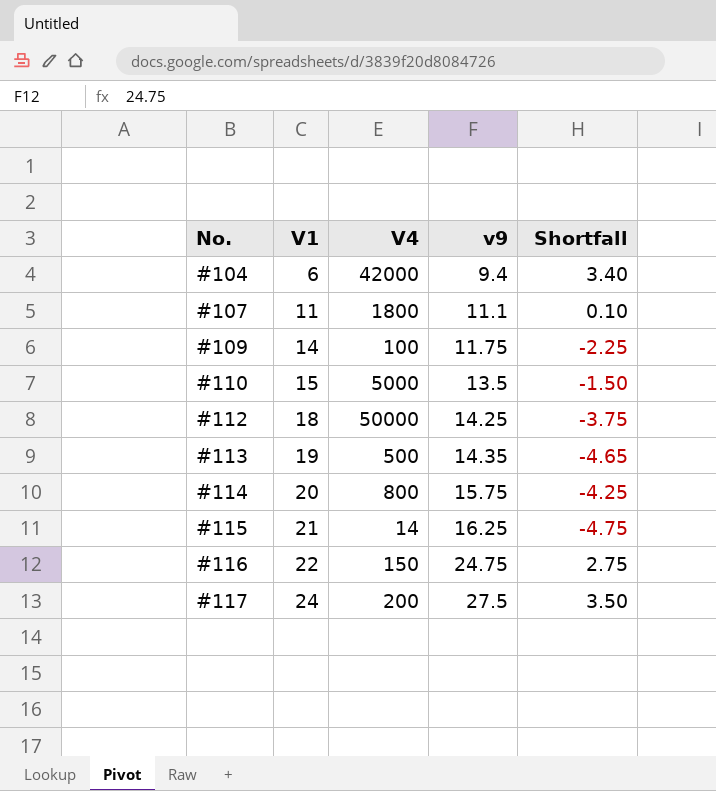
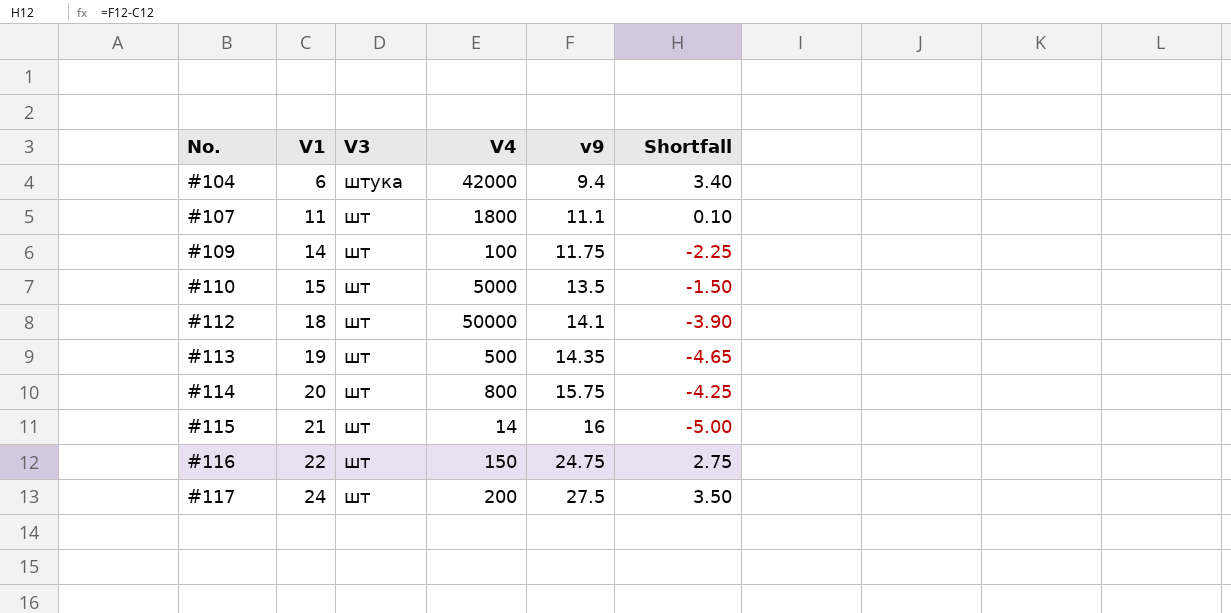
column V3 | position: none -> 3
#112 | v9: 14.25 -> 14.1
#112 | Shortfall: -3.75 -> -3.90
#115 | v9: 16.25 -> 16
#115 | Shortfall: -4.75 -> -5.00

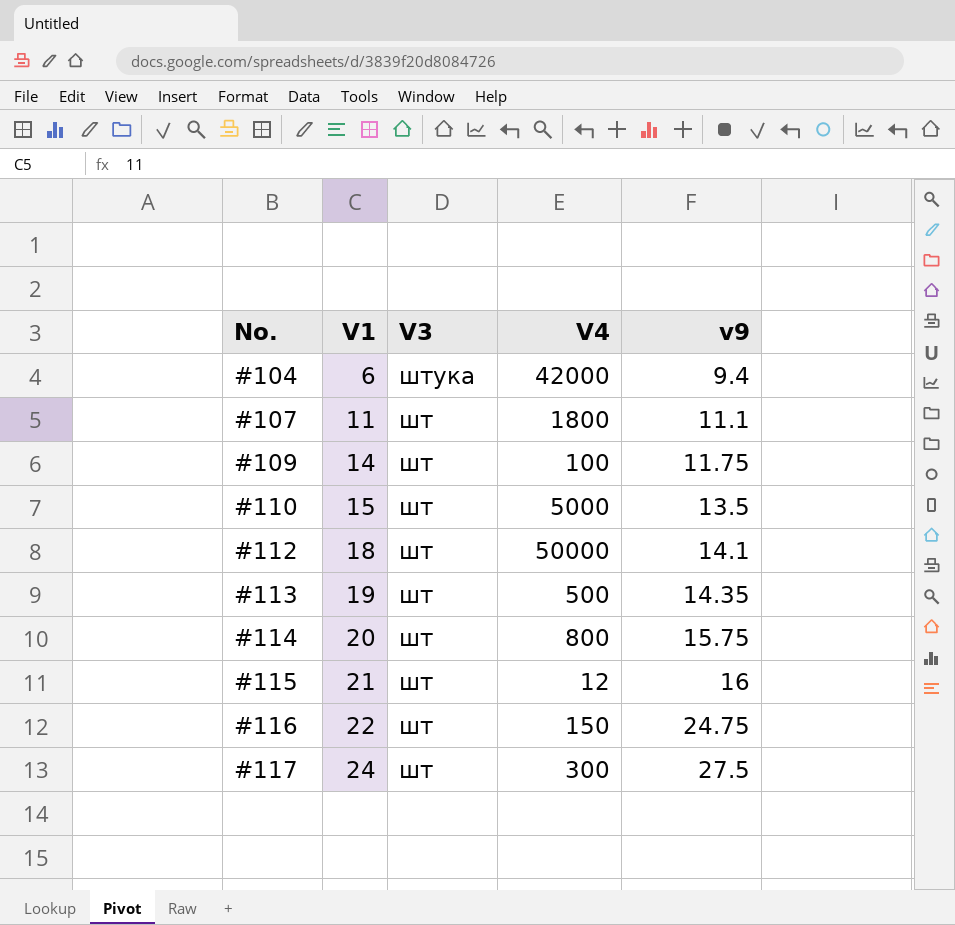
column Shortfall | formula: [v9] - [V1] -> none
#115 | V4: 14 -> 12
#117 | V4: 200 -> 300

